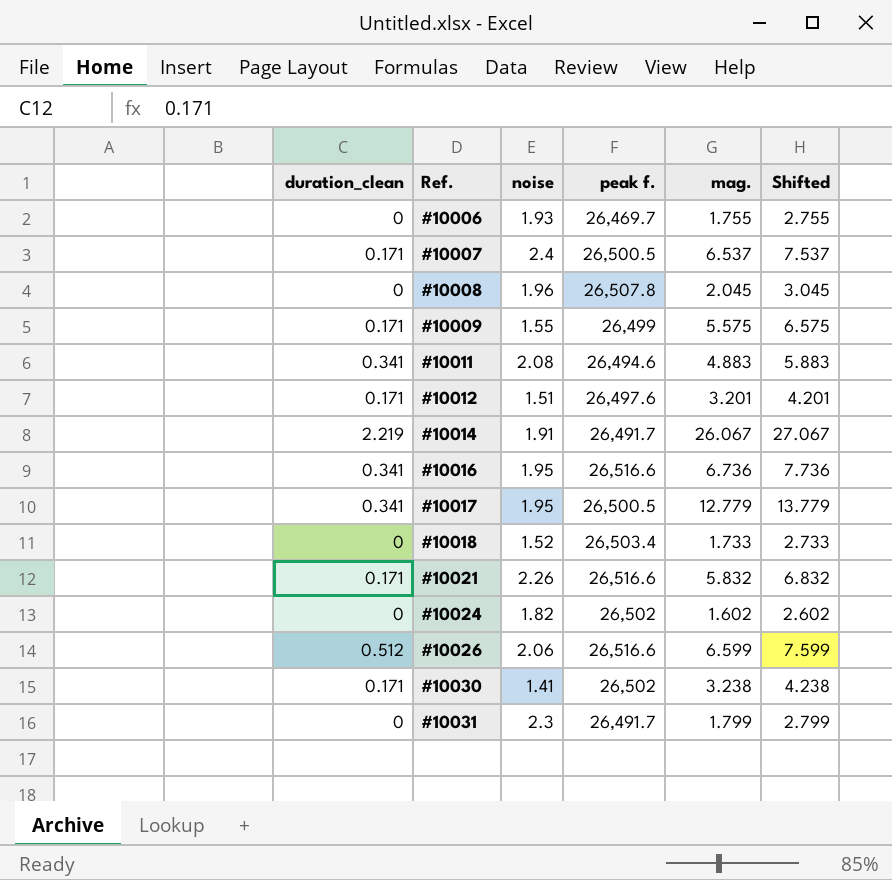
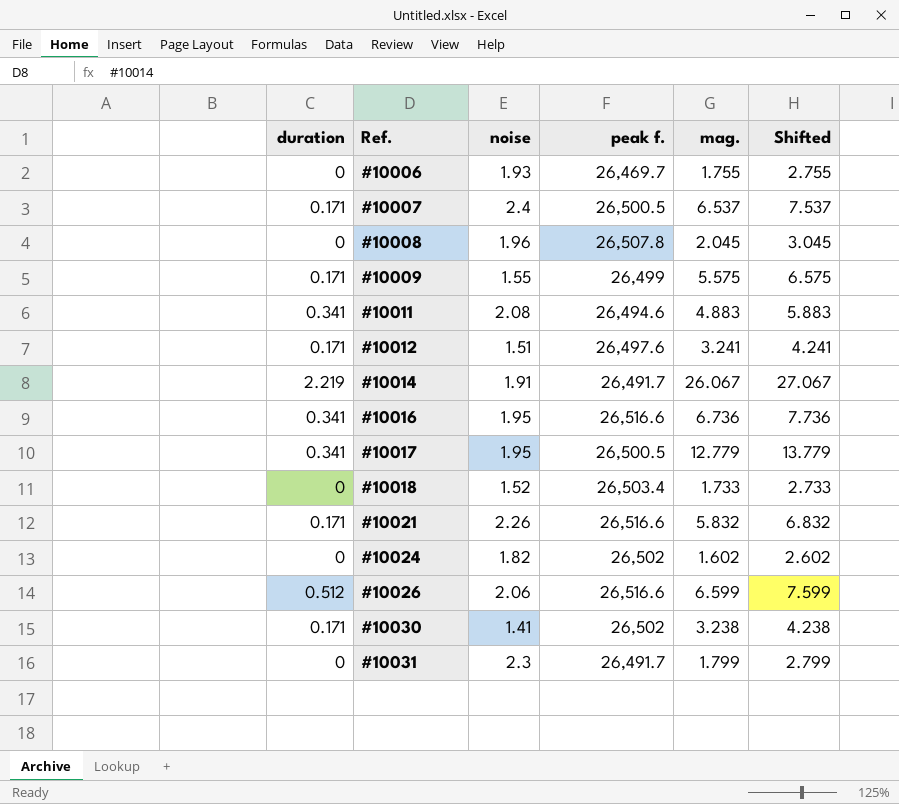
column name: duration_clean -> duration
#10012 | mag.: 3.201 -> 3.241
#10012 | Shifted: 4.201 -> 4.241

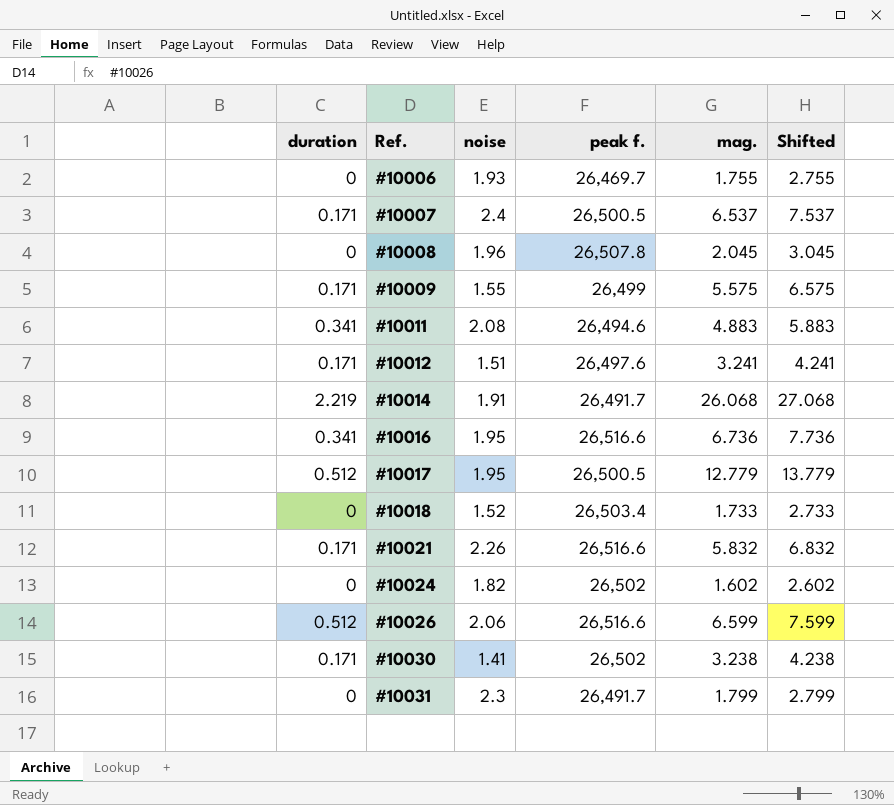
#10014 | mag.: 26.067 -> 26.068
#10014 | Shifted: 27.067 -> 27.068
#10017 | duration: 0.341 -> 0.512

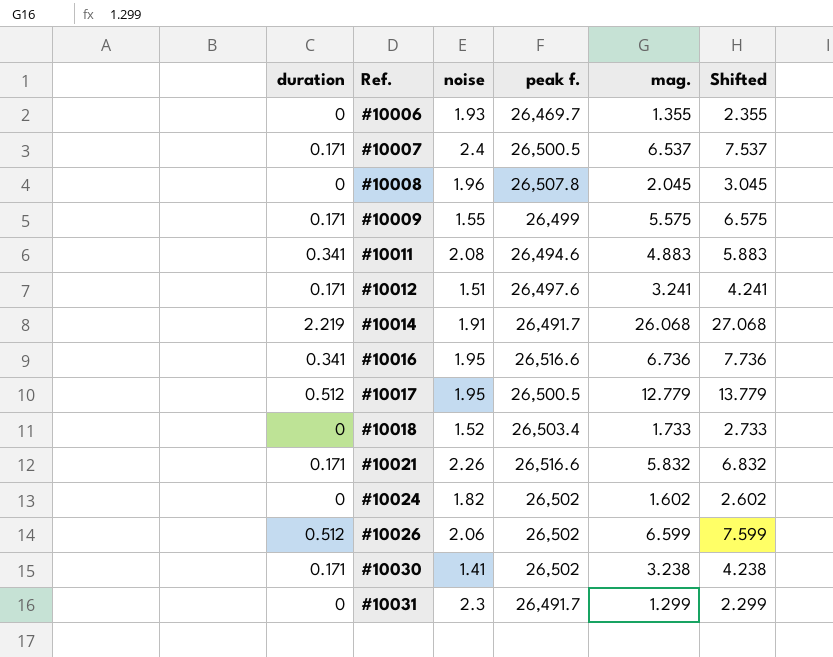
#10006 | mag.: 1.755 -> 1.355
#10006 | Shifted: 2.755 -> 2.355
#10026 | peak f.: 26,516.6 -> 26,502
#10031 | mag.: 1.799 -> 1.299
#10031 | Shifted: 2.799 -> 2.299

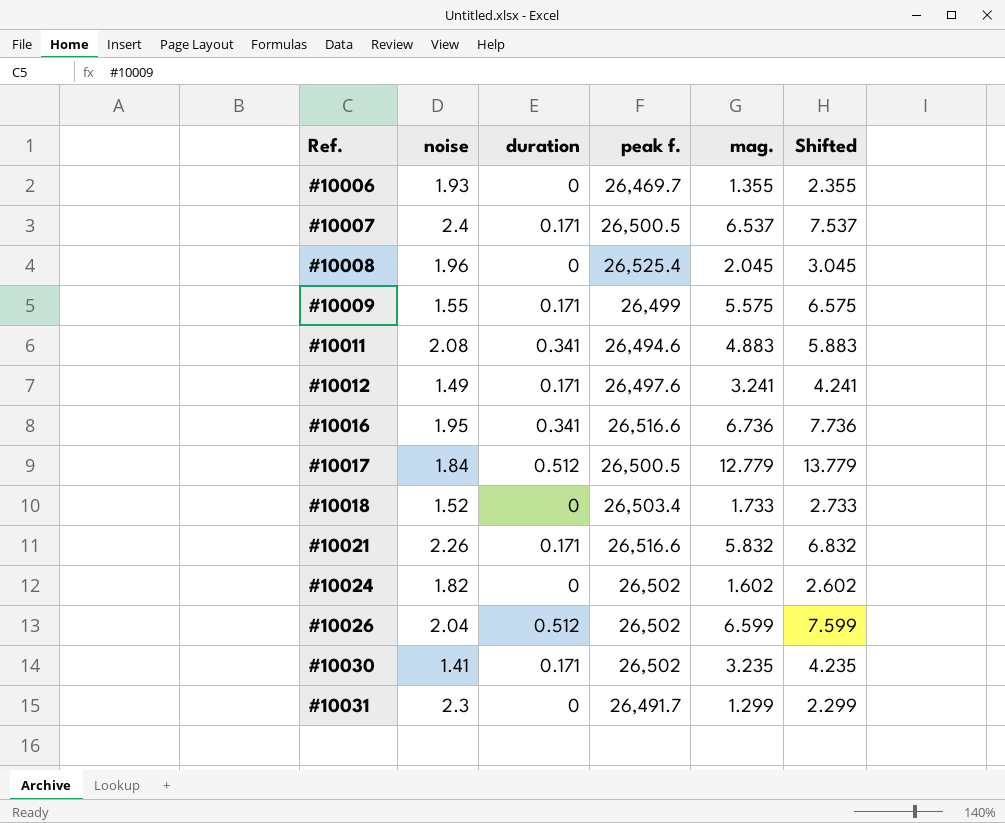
column duration | position: 1 -> 3
row #10014: 2.219 | 1.91 | 26,491.7 | 26.068 | 27.068 -> none
#10008 | peak f.: 26,507.8 -> 26,525.4
#10012 | noise: 1.51 -> 1.49
#10017 | noise: 1.95 -> 1.84
#10026 | noise: 2.06 -> 2.04
#10030 | mag.: 3.238 -> 3.235
#10030 | Shifted: 4.238 -> 4.235

